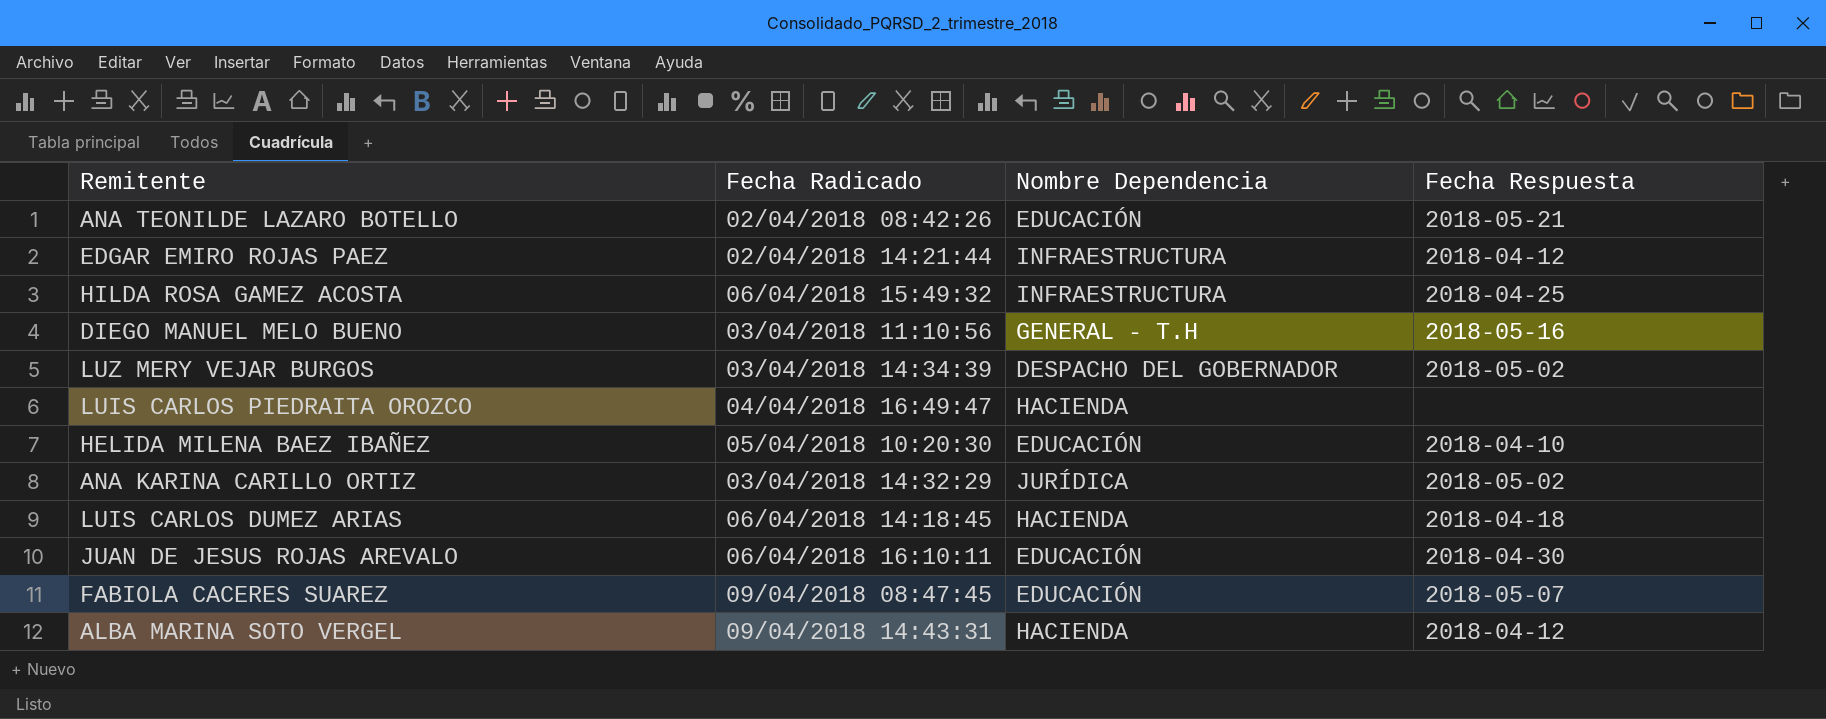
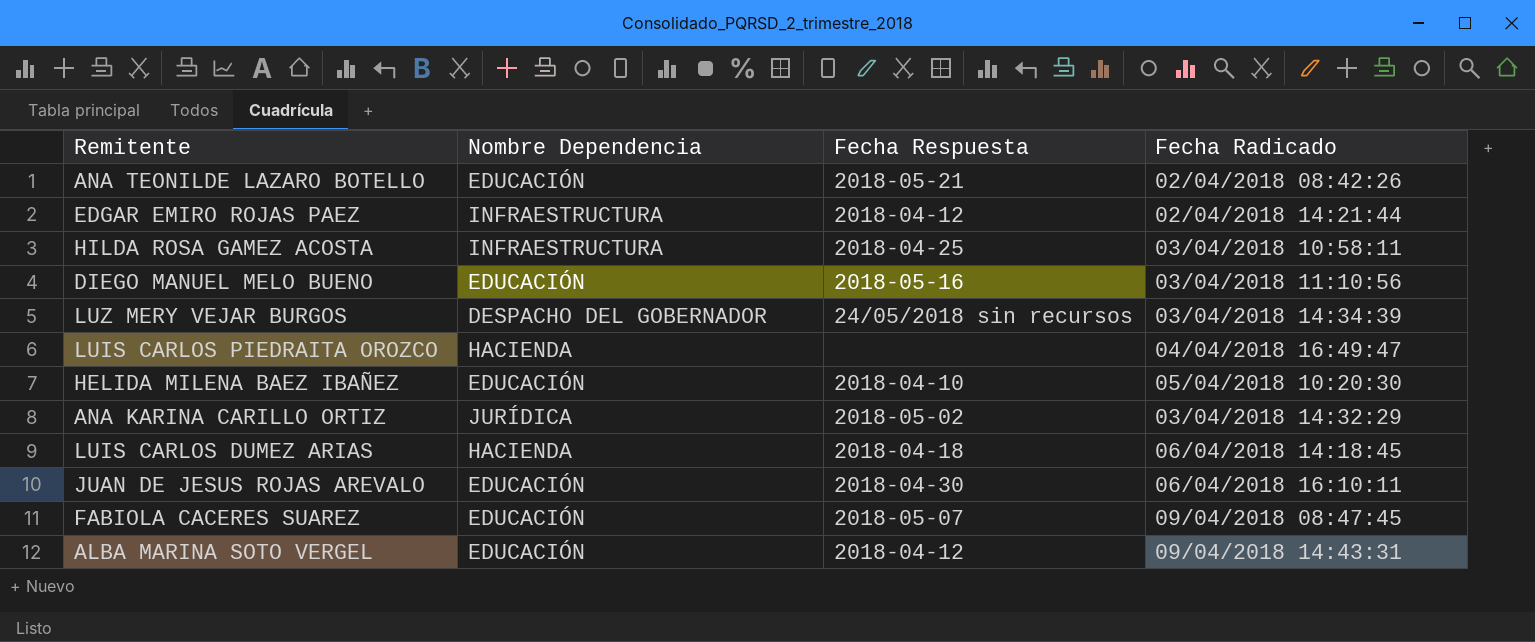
column Fecha Radicado | position: 2 -> 4
HILDA ROSA GAMEZ ACOSTA | Fecha Radicado: 06/04/2018 15:49:32 -> 03/04/2018 10:58:11
DIEGO MANUEL MELO BUENO | Nombre Dependencia: GENERAL - T.H -> EDUCACIÓN
LUZ MERY VEJAR BURGOS | Fecha Respuesta: 2018-05-02 -> 24/05/2018 sin recursos
ALBA MARINA SOTO VERGEL | Nombre Dependencia: HACIENDA -> EDUCACIÓN

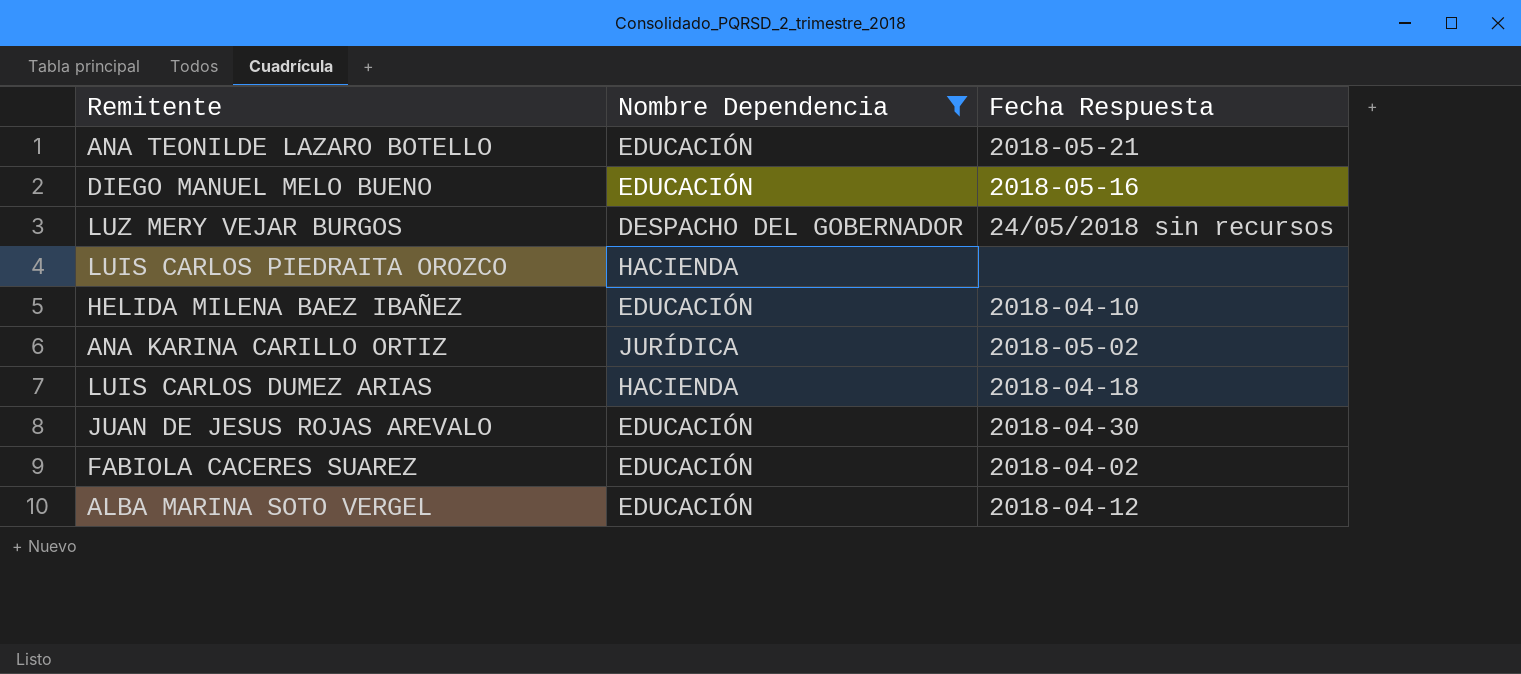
filter: none -> Nombre Dependencia != INFRAESTRUCTURA
column Fecha Radicado | position: 4 -> none
FABIOLA CACERES SUAREZ | Fecha Respuesta: 2018-05-07 -> 2018-04-02

